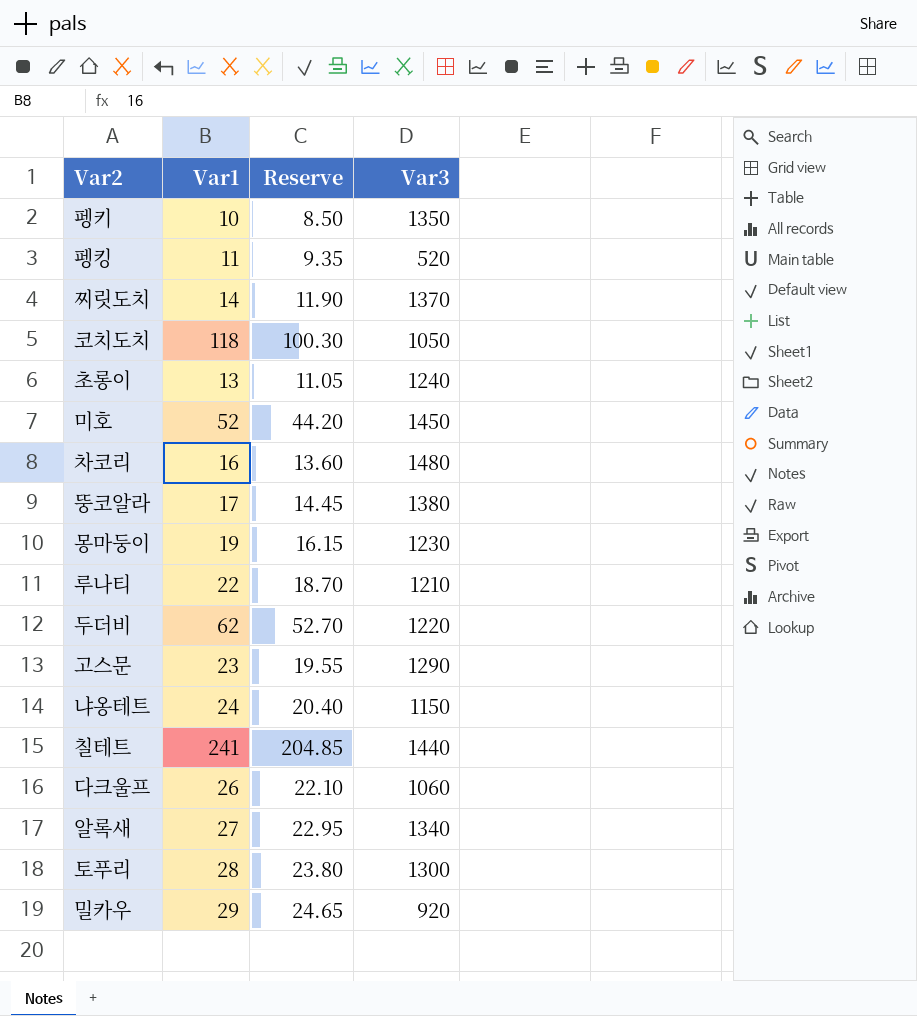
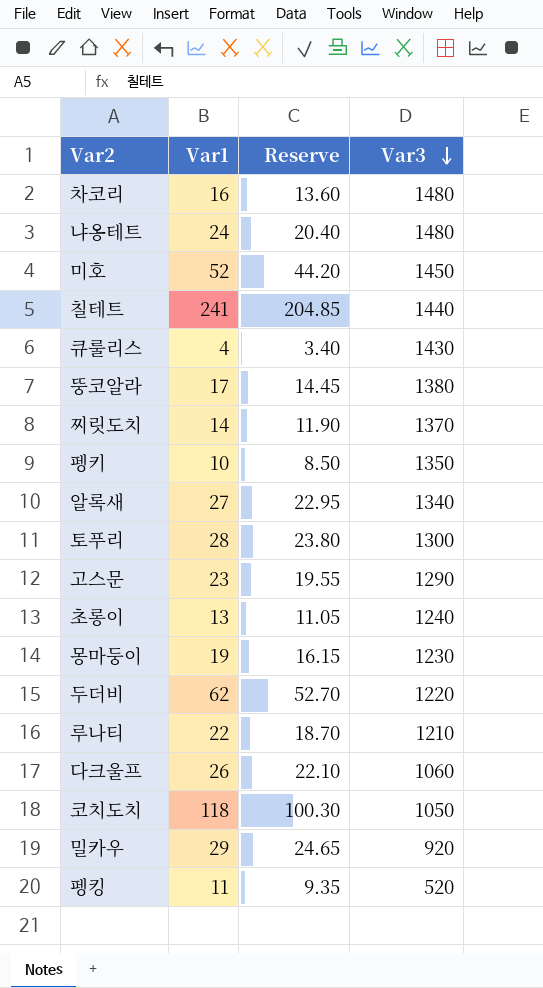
row order: none -> Var3 descending
냐옹테트 | Var3: 1150 -> 1480
row 큐룰리스: none -> 4 | 3.40 | 1430

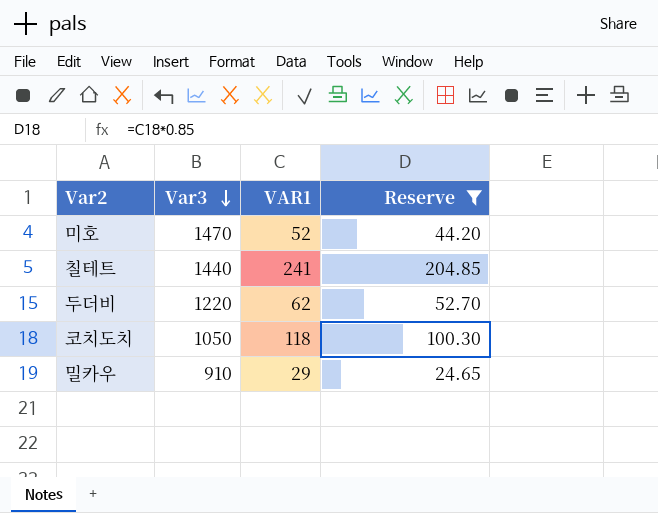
filter: none -> Reserve >= 24.65
column Var3 | position: 4 -> 2
column name: Var1 -> VAR1
미호 | Var3: 1450 -> 1470
밀카우 | Var3: 920 -> 910

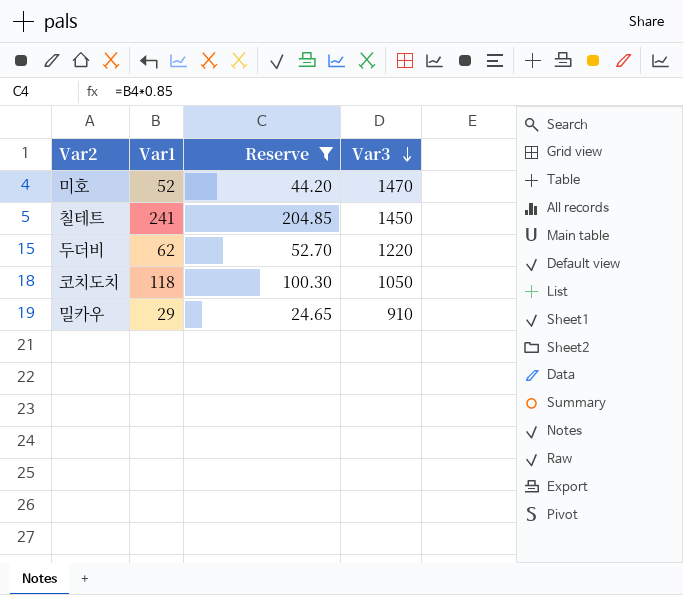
column name: VAR1 -> Var1
column Var3 | position: 2 -> 4
칠테트 | Var3: 1440 -> 1450

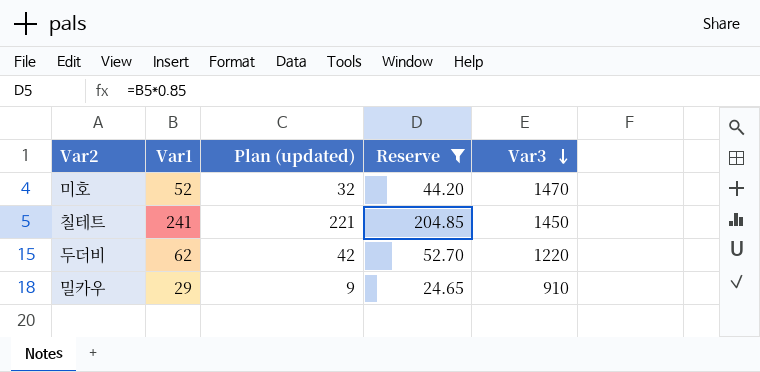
column Plan (updated) | formula: none -> [Var1] - 20
row 코치도치: 118 | 100.30 | 1050 -> none

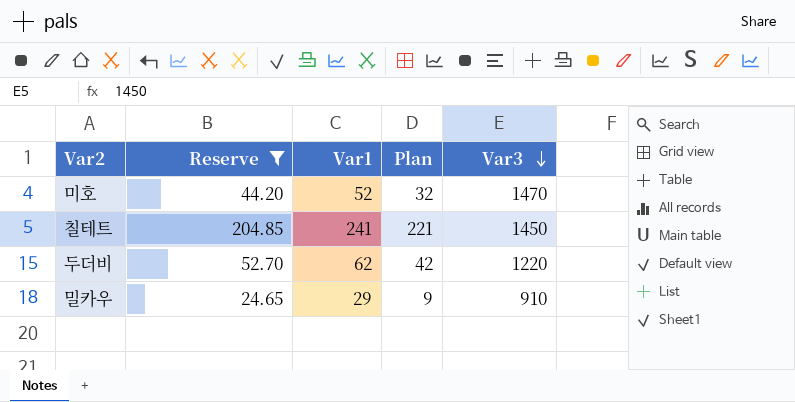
column Reserve | position: 4 -> 2
column name: Plan (updated) -> Plan

